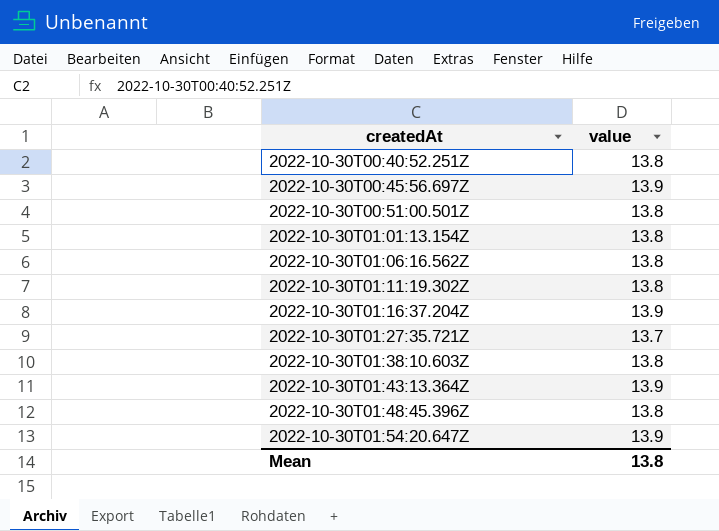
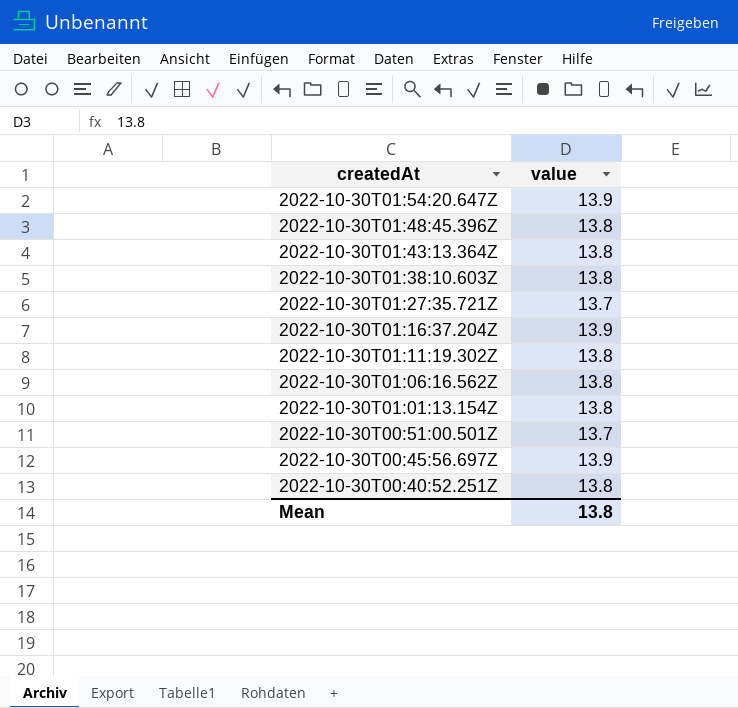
row order: createdAt ascending -> createdAt descending
2022-10-30T01:43:13.364Z | value: 13.9 -> 13.8
2022-10-30T00:51:00.501Z | value: 13.8 -> 13.7

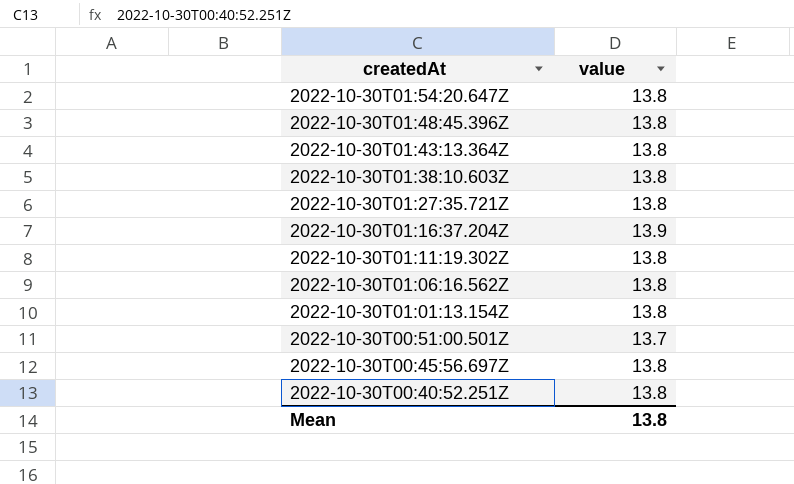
2022-10-30T01:54:20.647Z | value: 13.9 -> 13.8
2022-10-30T01:27:35.721Z | value: 13.7 -> 13.8
2022-10-30T00:45:56.697Z | value: 13.9 -> 13.8

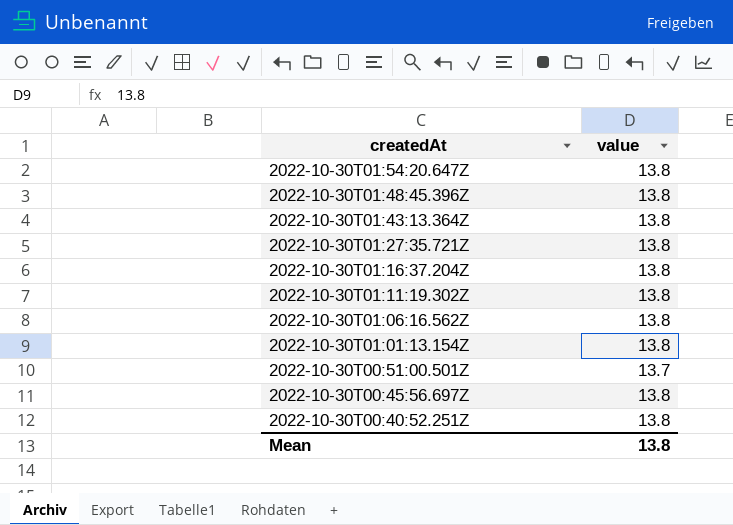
row 2022-10-30T01:38:10.603Z: 13.8 -> none
2022-10-30T01:16:37.204Z | value: 13.9 -> 13.8

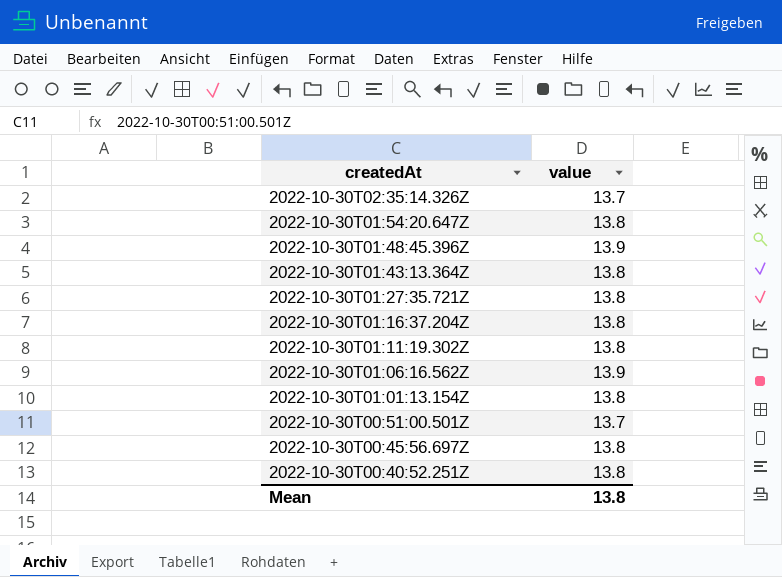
row 2022-10-30T02:35:14.326Z: none -> 13.7
2022-10-30T01:48:45.396Z | value: 13.8 -> 13.9
2022-10-30T01:06:16.562Z | value: 13.8 -> 13.9

